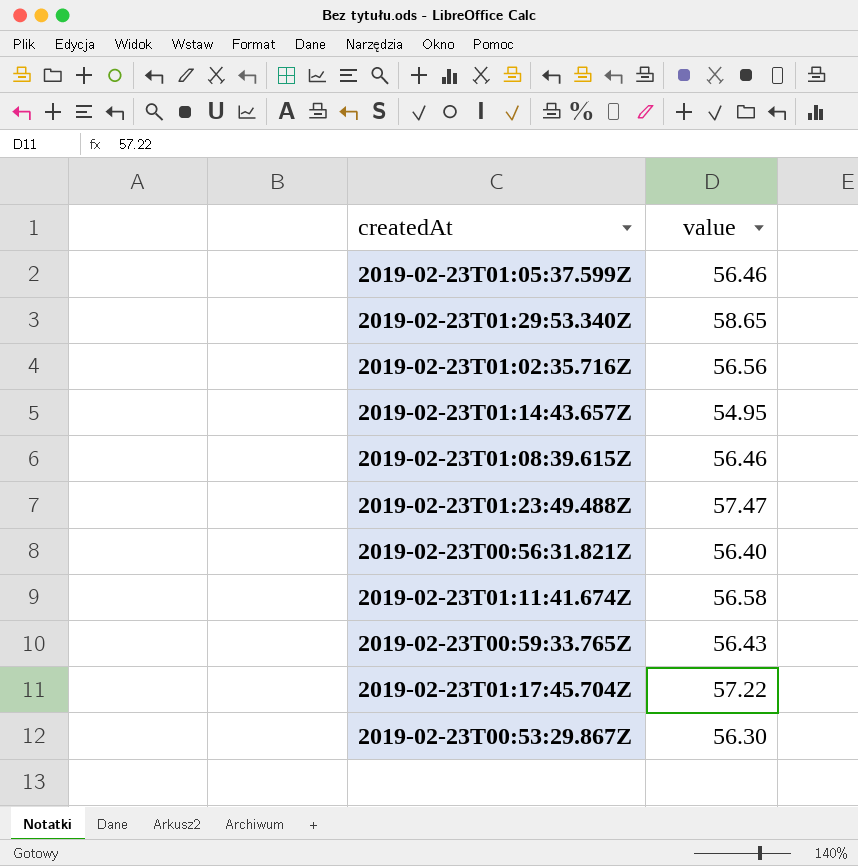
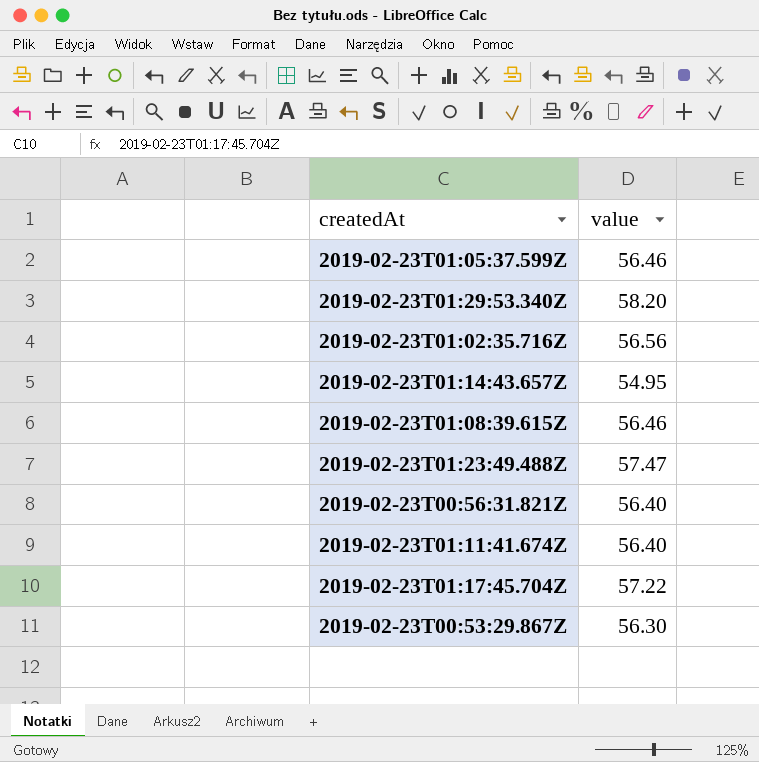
row 2019-02-23T00:59:33.765Z: 56.43 -> none
2019-02-23T01:29:53.340Z | value: 58.65 -> 58.20
2019-02-23T01:11:41.674Z | value: 56.58 -> 56.40

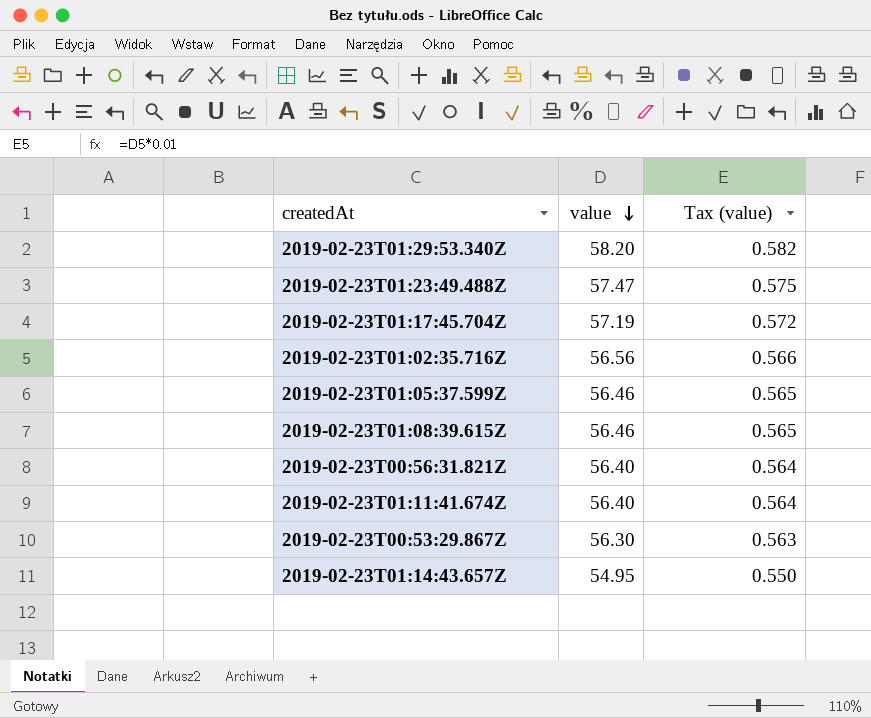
row order: none -> value descending
column Tax (value) | formula: none -> [value] * 0.01
2019-02-23T01:17:45.704Z | value: 57.22 -> 57.19

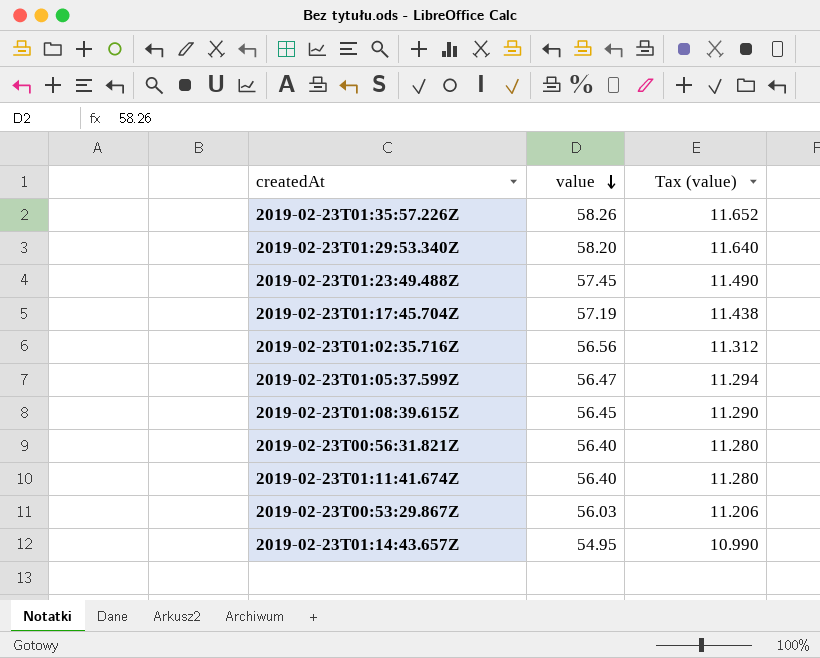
column Tax (value) | formula: [value] * 0.01 -> [value] * 0.2
row 2019-02-23T01:35:57.226Z: none -> 58.26 | 11.652
2019-02-23T01:23:49.488Z | value: 57.47 -> 57.45
2019-02-23T01:05:37.599Z | value: 56.46 -> 56.47
2019-02-23T01:08:39.615Z | value: 56.46 -> 56.45
2019-02-23T00:53:29.867Z | value: 56.30 -> 56.03

